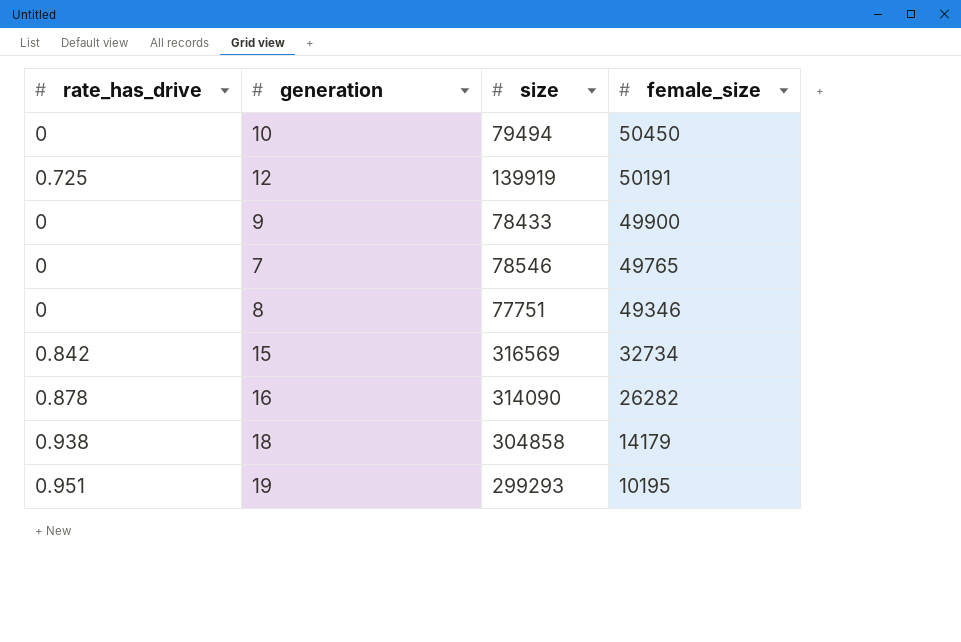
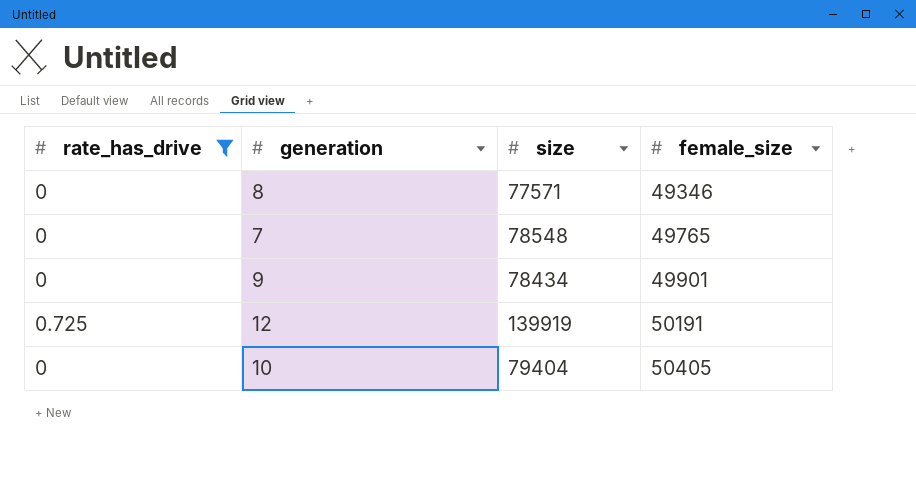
filter: none -> rate_has_drive <= 0.725
row order: female_size descending -> female_size ascending
8 | size: 77751 -> 77571
7 | size: 78546 -> 78548
9 | size: 78433 -> 78434
9 | female_size: 49900 -> 49901
10 | size: 79494 -> 79404
10 | female_size: 50450 -> 50405

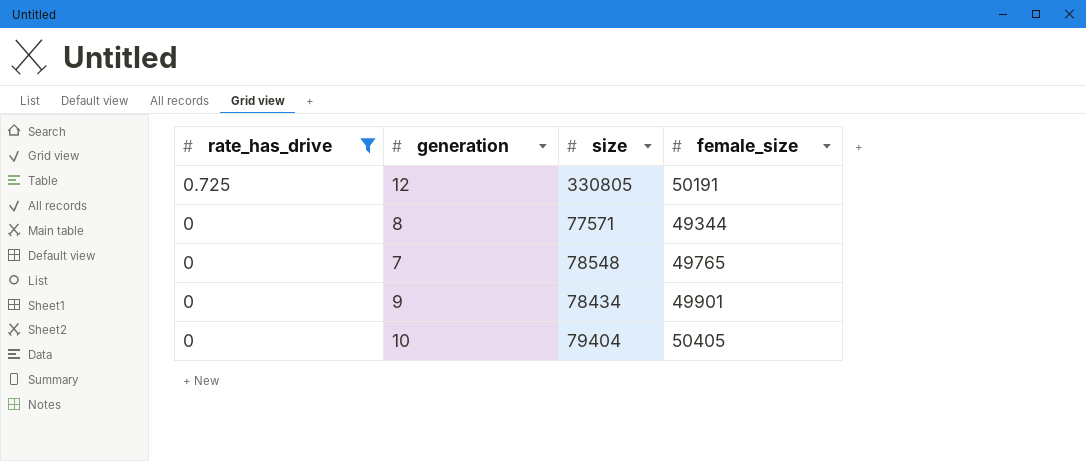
row order: female_size ascending -> rate_has_drive descending
12 | size: 139919 -> 330805
8 | female_size: 49346 -> 49344

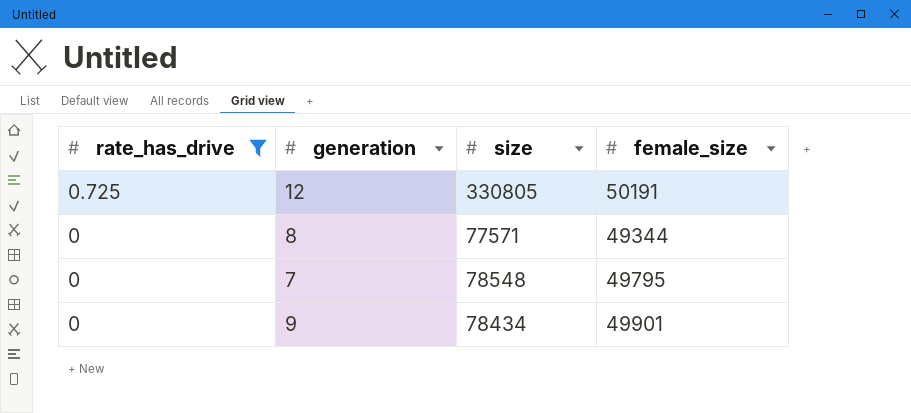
row 10: 0 | 79404 | 50405 -> none
7 | female_size: 49765 -> 49795

